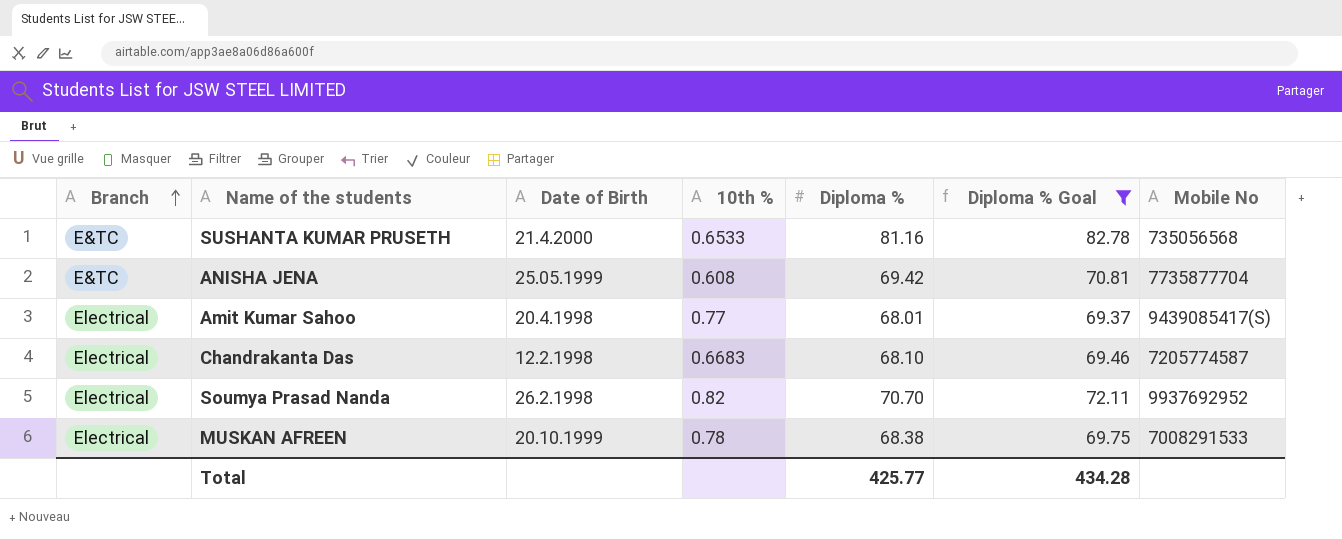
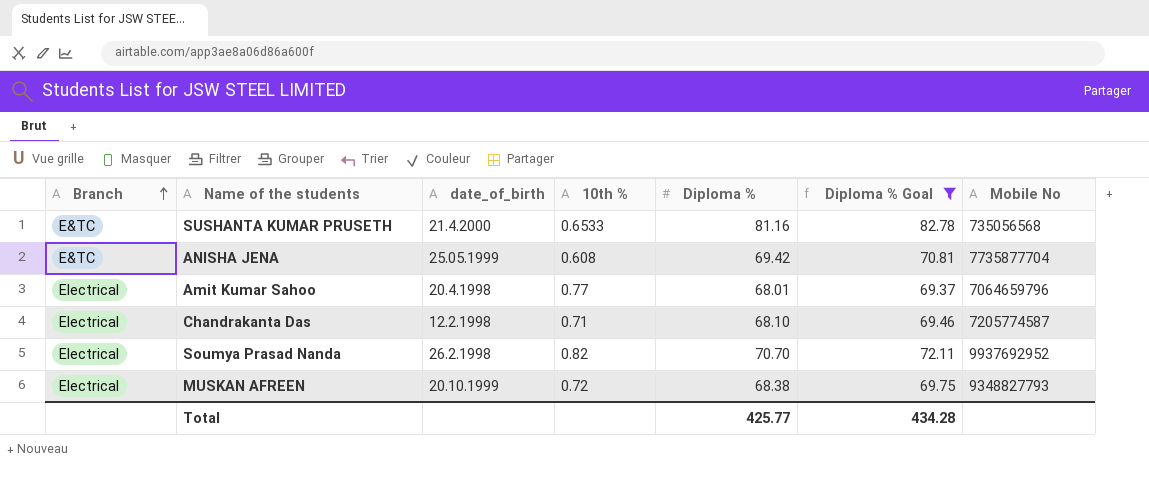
column name: Date of Birth -> date_of_birth
Amit Kumar Sahoo | Mobile No: 9439085417(S) -> 7064659796
Chandrakanta Das | 10th %: 0.6683 -> 0.71
MUSKAN AFREEN | 10th %: 0.78 -> 0.72
MUSKAN AFREEN | Mobile No: 7008291533 -> 9348827793

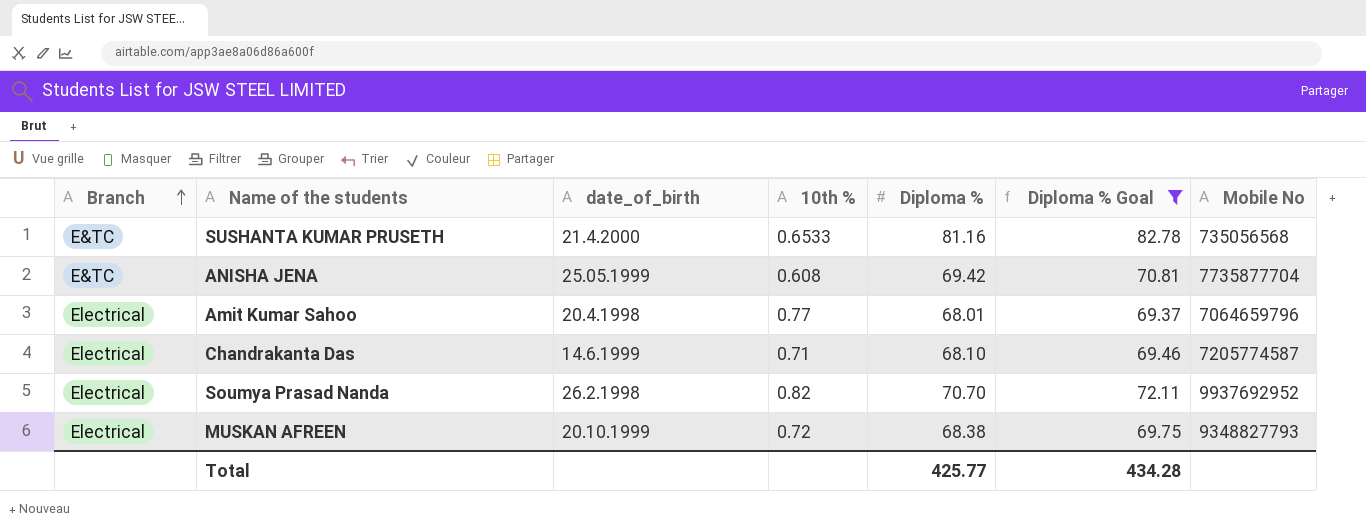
Chandrakanta Das | date_of_birth: 12.2.1998 -> 14.6.1999

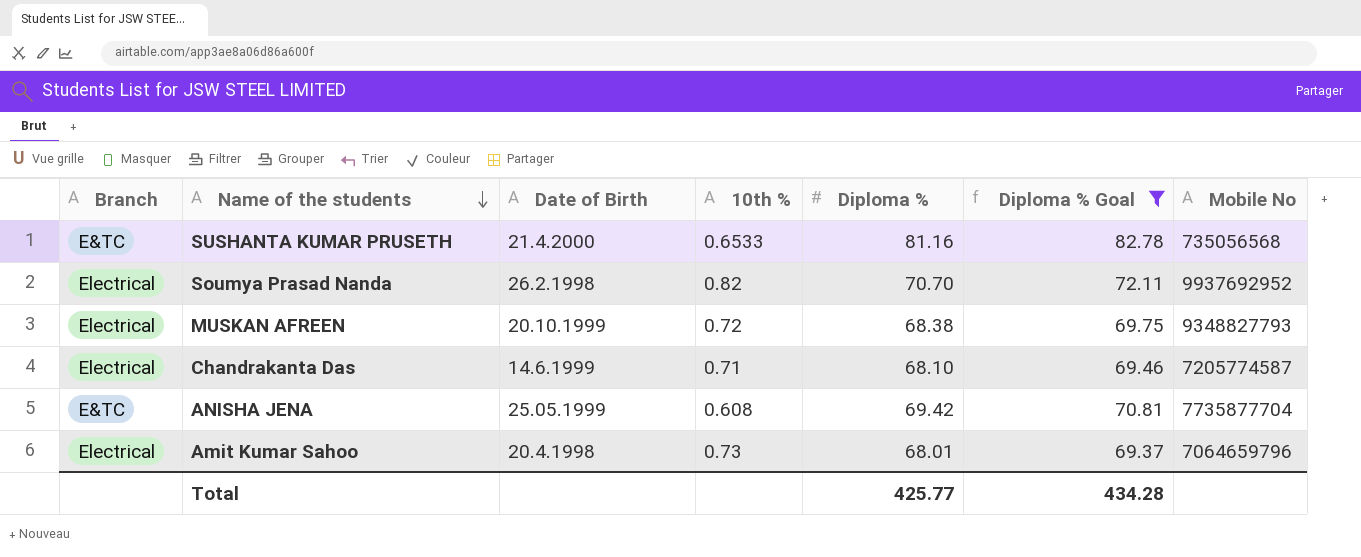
row order: Branch ascending -> Name of the students descending
column name: date_of_birth -> Date of Birth
Amit Kumar Sahoo | 10th %: 0.77 -> 0.73

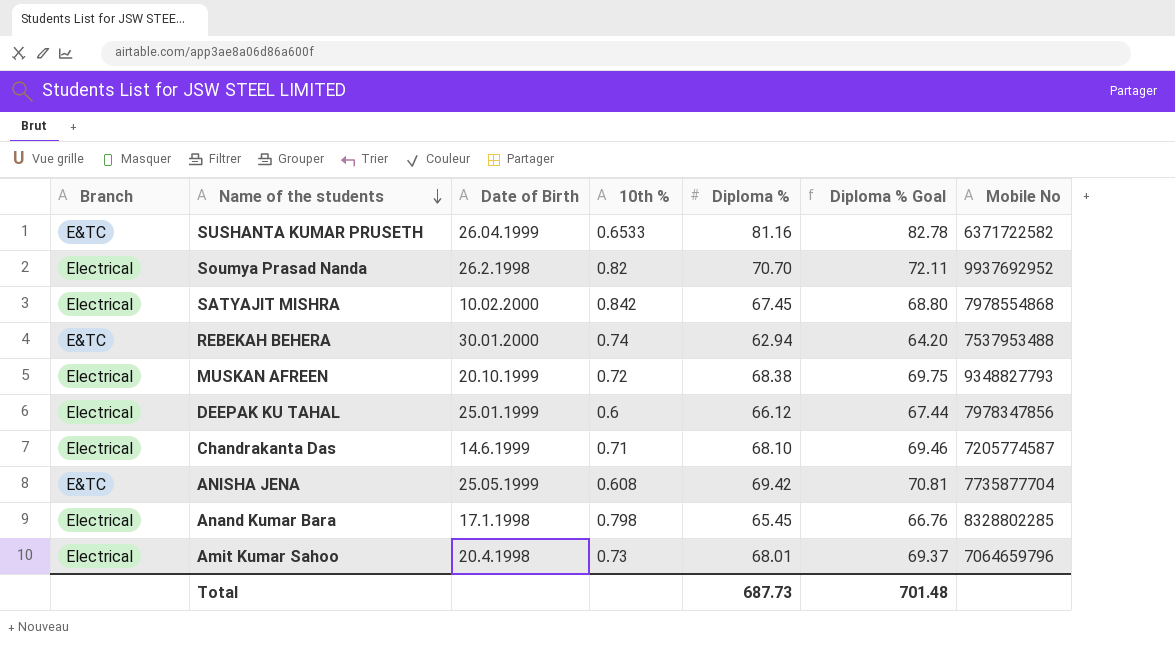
filter: Diploma % Goal >= 69.37 -> none
SUSHANTA KUMAR PRUSETH | Date of Birth: 21.4.2000 -> 26.04.1999
SUSHANTA KUMAR PRUSETH | Mobile No: 735056568 -> 6371722582
Total | Diploma %: 425.77 -> 687.73
Total | Diploma % Goal: 434.28 -> 701.48

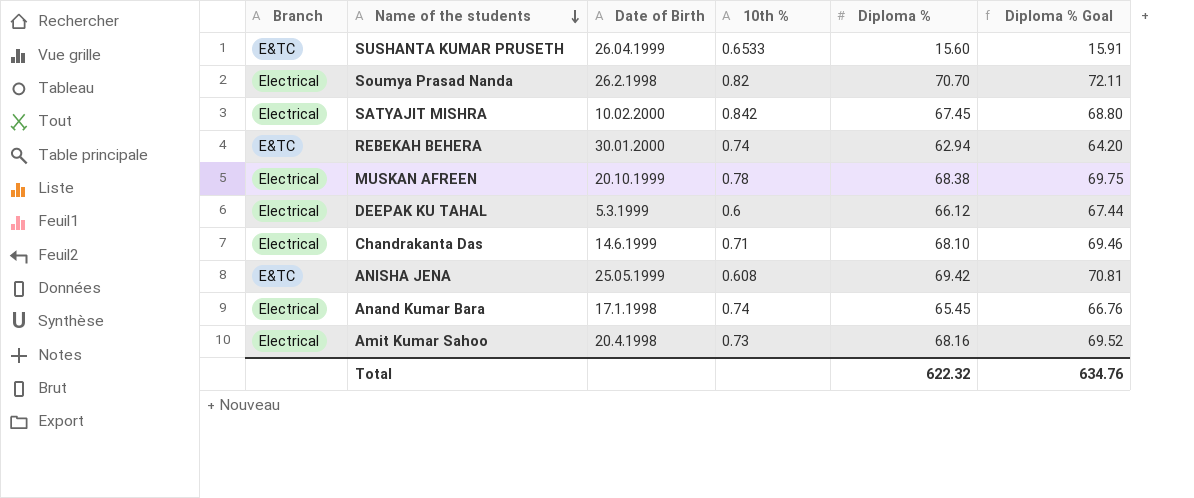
column Mobile No | position: 7 -> none
SUSHANTA KUMAR PRUSETH | Diploma %: 81.16 -> 15.60
SUSHANTA KUMAR PRUSETH | Diploma % Goal: 82.78 -> 15.91
MUSKAN AFREEN | 10th %: 0.72 -> 0.78
DEEPAK KU TAHAL | Date of Birth: 25.01.1999 -> 5.3.1999
Anand Kumar Bara | 10th %: 0.798 -> 0.74
Amit Kumar Sahoo | Diploma %: 68.01 -> 68.16
Amit Kumar Sahoo | Diploma % Goal: 69.37 -> 69.52
Total | Diploma %: 687.73 -> 622.32
Total | Diploma % Goal: 701.48 -> 634.76

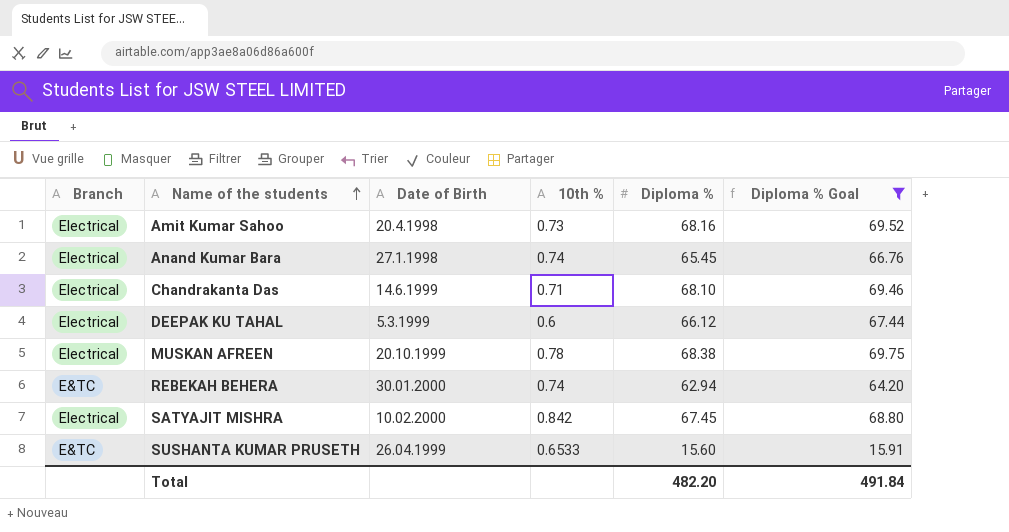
filter: none -> Diploma % Goal <= 69.75
row order: Name of the students descending -> Name of the students ascending
Anand Kumar Bara | Date of Birth: 17.1.1998 -> 27.1.1998
Total | Diploma %: 622.32 -> 482.20
Total | Diploma % Goal: 634.76 -> 491.84

